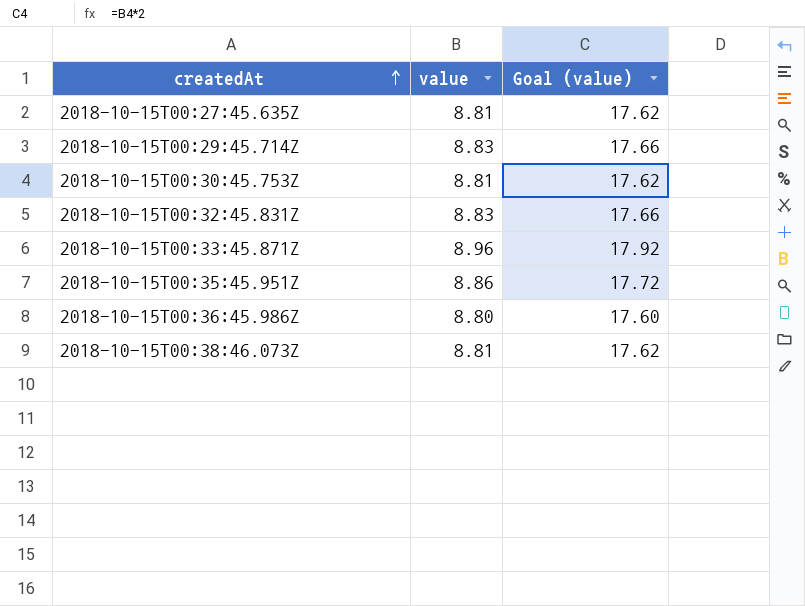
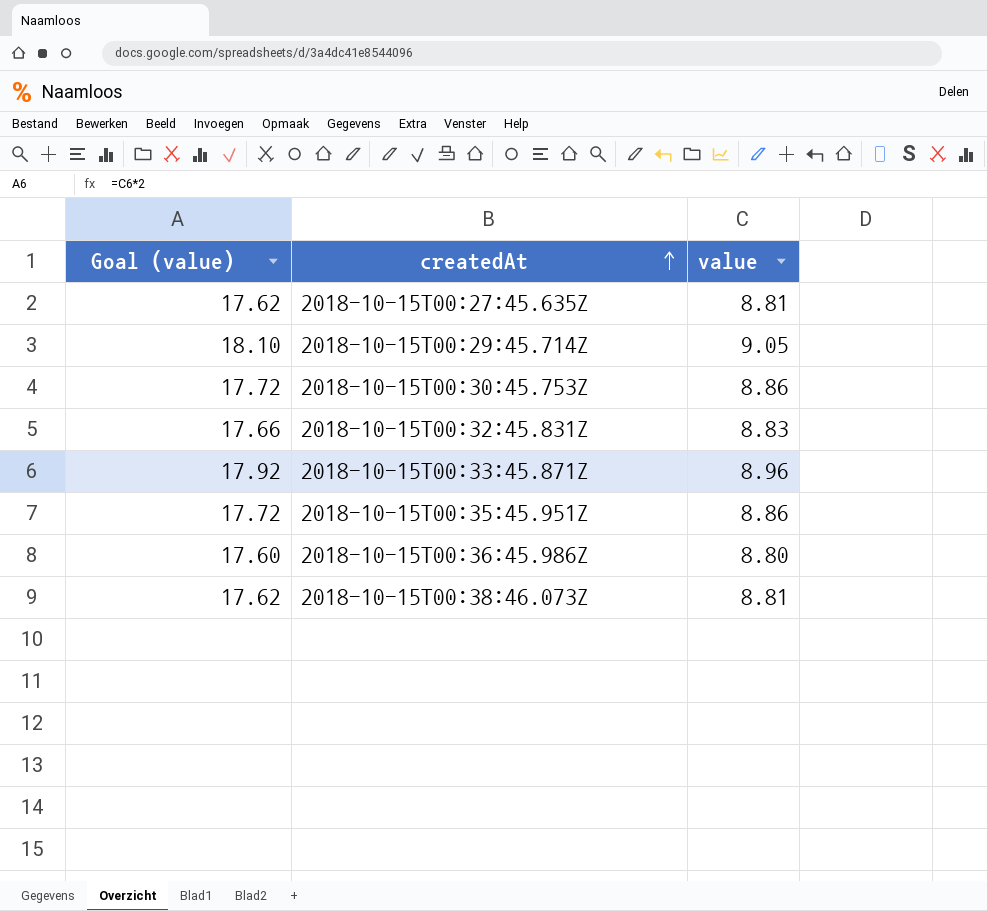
column Goal (value) | position: 3 -> 1
2018-10-15T00:29:45.714Z | Goal (value): 17.66 -> 18.10
2018-10-15T00:29:45.714Z | value: 8.83 -> 9.05
2018-10-15T00:30:45.753Z | Goal (value): 17.62 -> 17.72
2018-10-15T00:30:45.753Z | value: 8.81 -> 8.86

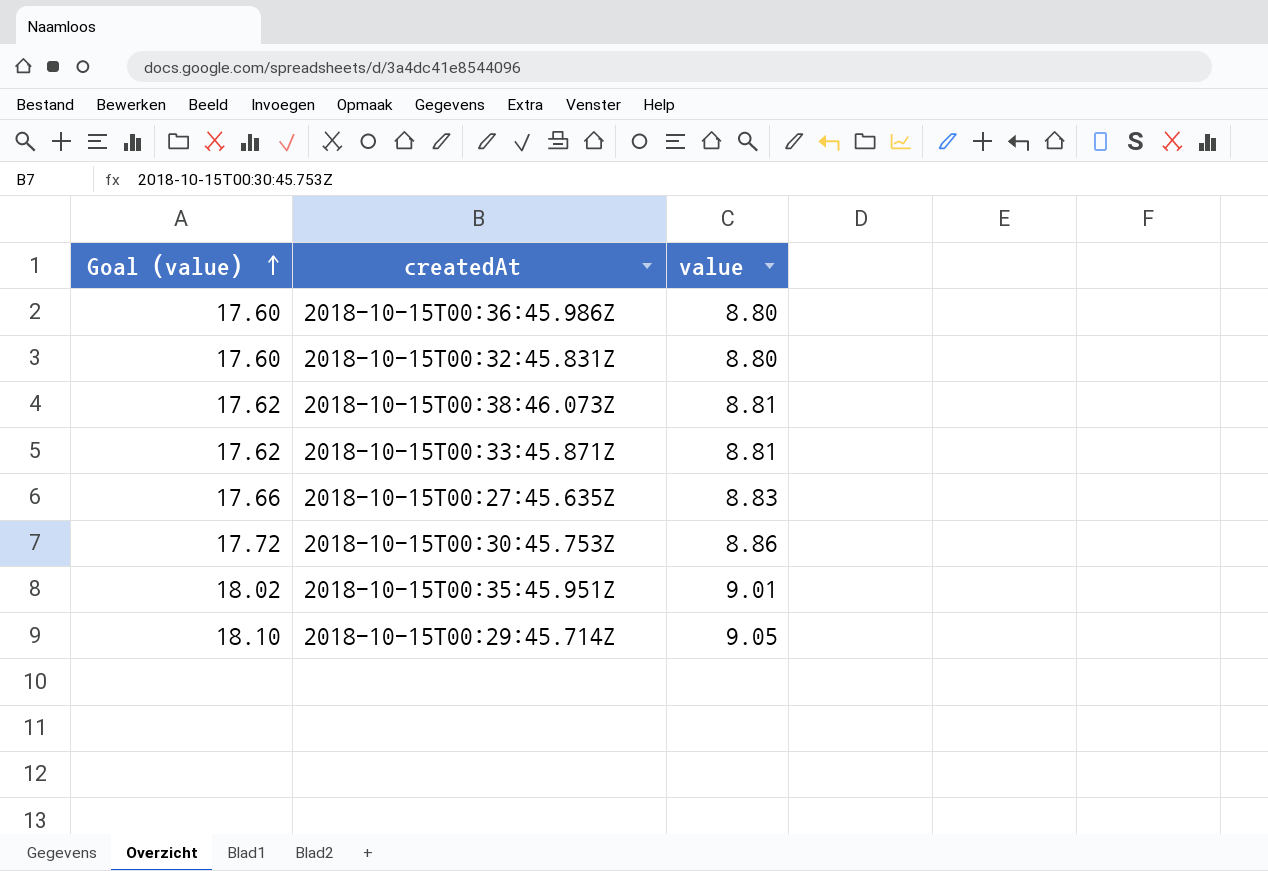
row order: createdAt ascending -> Goal (value) ascending
2018-10-15T00:32:45.831Z | Goal (value): 17.66 -> 17.60
2018-10-15T00:32:45.831Z | value: 8.83 -> 8.80
2018-10-15T00:33:45.871Z | Goal (value): 17.92 -> 17.62
2018-10-15T00:33:45.871Z | value: 8.96 -> 8.81
2018-10-15T00:27:45.635Z | Goal (value): 17.62 -> 17.66
2018-10-15T00:27:45.635Z | value: 8.81 -> 8.83
2018-10-15T00:35:45.951Z | Goal (value): 17.72 -> 18.02
2018-10-15T00:35:45.951Z | value: 8.86 -> 9.01

